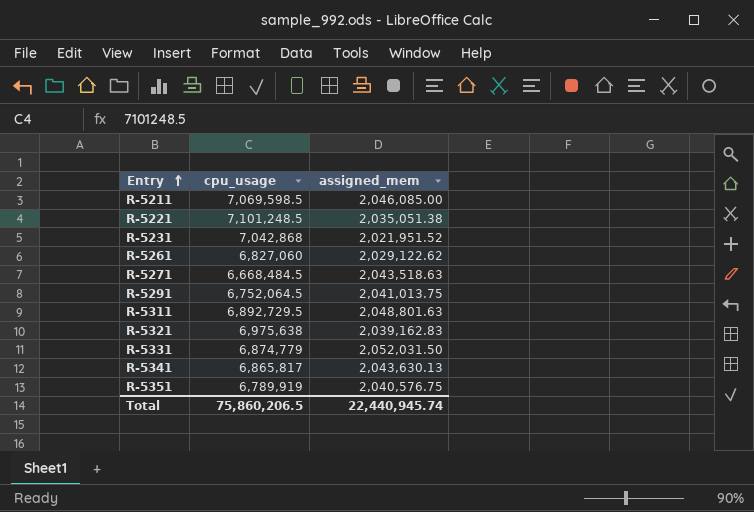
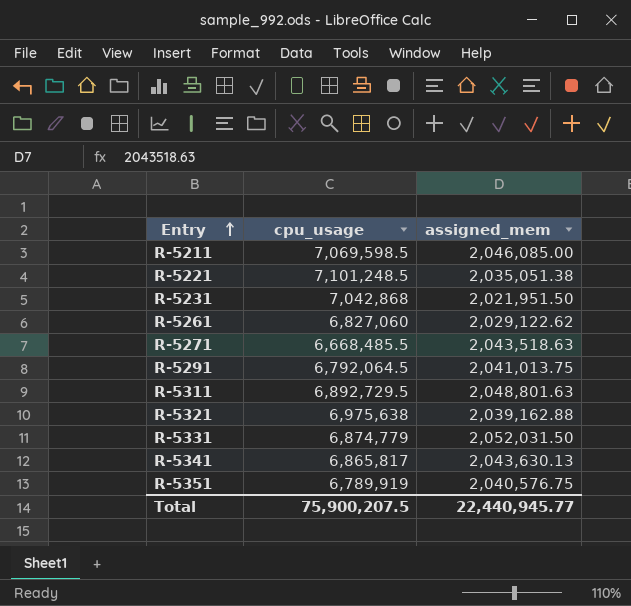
R-5231 | assigned_mem: 2,021,951.52 -> 2,021,951.50
R-5271 | cpu_usage: 6,668,484.5 -> 6,668,485.5
R-5291 | cpu_usage: 6,752,064.5 -> 6,792,064.5
R-5321 | assigned_mem: 2,039,162.83 -> 2,039,162.88
Total | cpu_usage: 75,860,206.5 -> 75,900,207.5
Total | assigned_mem: 22,440,945.74 -> 22,440,945.77

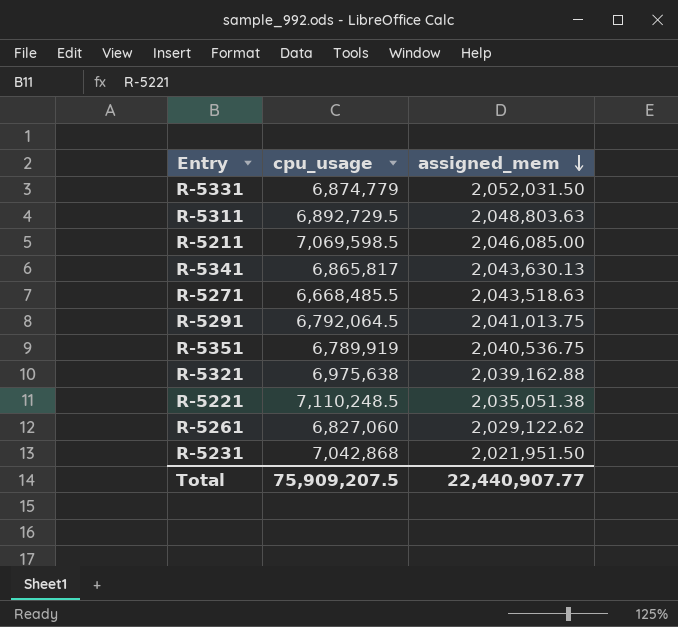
row order: Entry ascending -> assigned_mem descending
R-5311 | assigned_mem: 2,048,801.63 -> 2,048,803.63
R-5351 | assigned_mem: 2,040,576.75 -> 2,040,536.75
R-5221 | cpu_usage: 7,101,248.5 -> 7,110,248.5
Total | cpu_usage: 75,900,207.5 -> 75,909,207.5
Total | assigned_mem: 22,440,945.77 -> 22,440,907.77

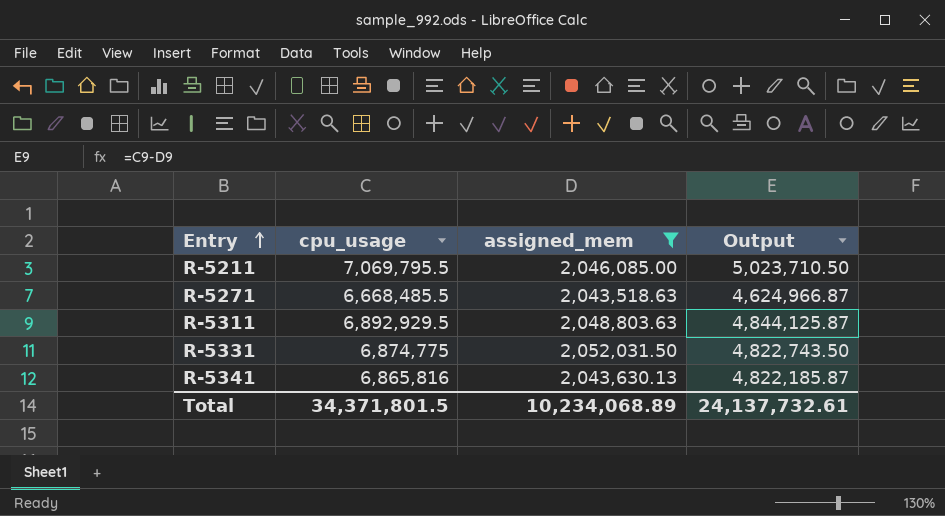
filter: none -> assigned_mem >= 2,043,518.63
row order: assigned_mem descending -> Entry ascending
column Output | formula: none -> [cpu_usage] - [assigned_mem]
R-5211 | cpu_usage: 7,069,598.5 -> 7,069,795.5
R-5311 | cpu_usage: 6,892,729.5 -> 6,892,929.5
R-5331 | cpu_usage: 6,874,779 -> 6,874,775
R-5341 | cpu_usage: 6,865,817 -> 6,865,816
Total | cpu_usage: 75,909,207.5 -> 34,371,801.5
Total | assigned_mem: 22,440,907.77 -> 10,234,068.89

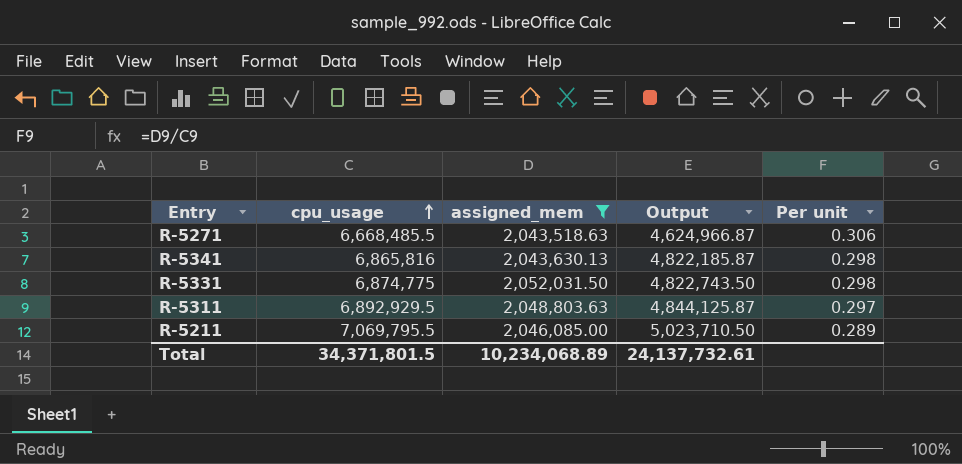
row order: Entry ascending -> cpu_usage ascending
column Per unit | formula: none -> [assigned_mem] / [cpu_usage]

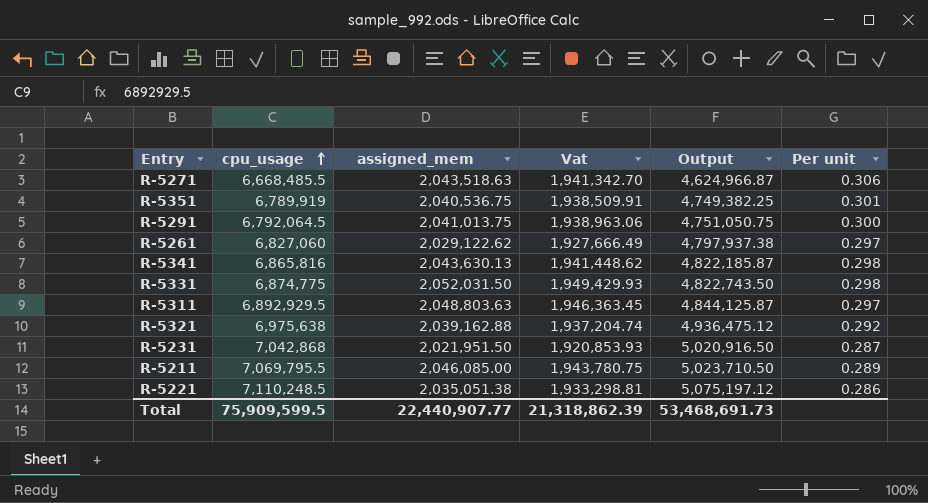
filter: assigned_mem >= 2,043,518.63 -> none
column Vat | formula: none -> [assigned_mem] * 0.95
Total | cpu_usage: 34,371,801.5 -> 75,909,599.5
Total | assigned_mem: 10,234,068.89 -> 22,440,907.77
Total | Output: 24,137,732.61 -> 53,468,691.73

